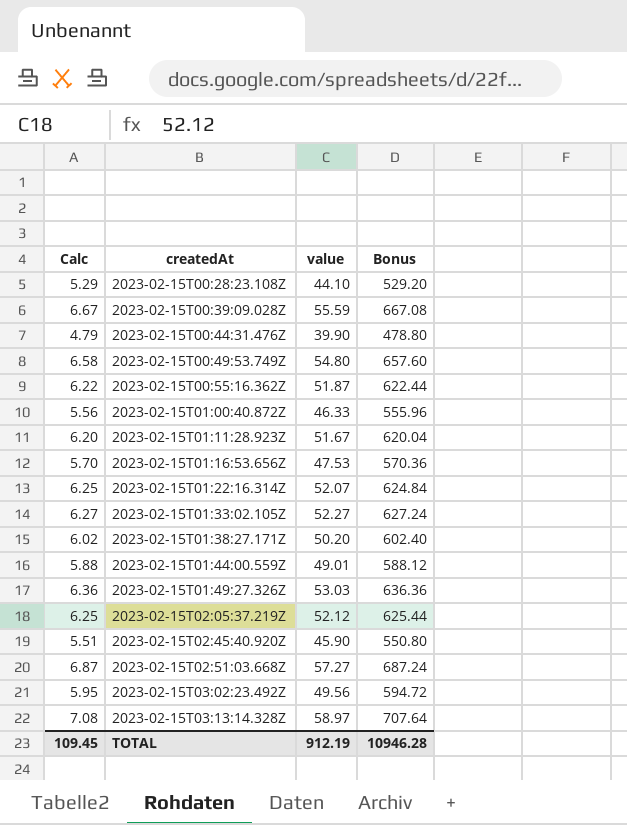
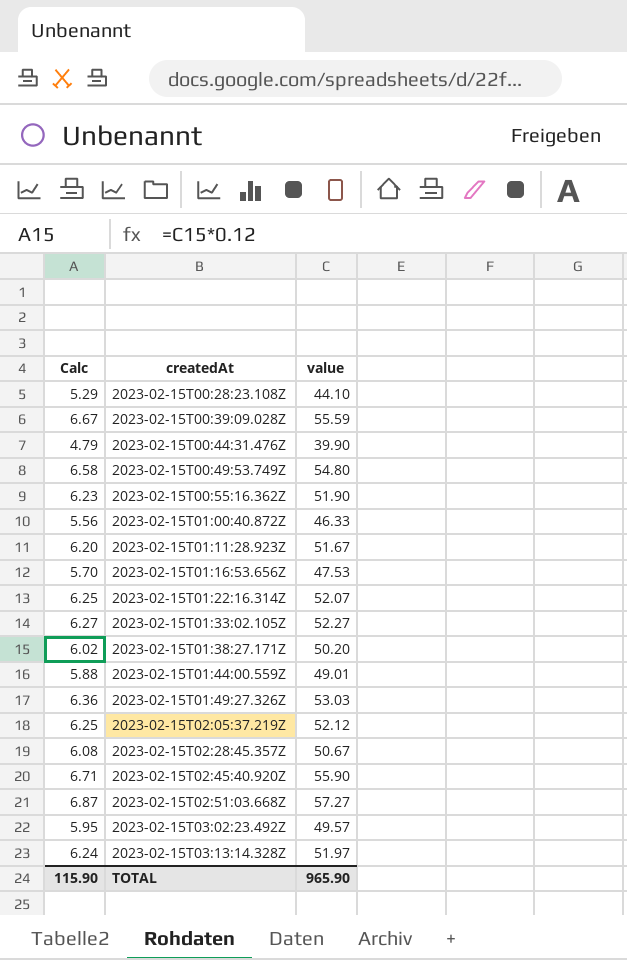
column Bonus | formula: [value] * 12 -> none
2023-02-15T00:55:16.362Z | Calc: 6.22 -> 6.23
2023-02-15T00:55:16.362Z | value: 51.87 -> 51.90
row 2023-02-15T02:28:45.357Z: none -> 6.08 | 50.67
2023-02-15T02:45:40.920Z | Calc: 5.51 -> 6.71
2023-02-15T02:45:40.920Z | value: 45.90 -> 55.90
2023-02-15T03:02:23.492Z | value: 49.56 -> 49.57
2023-02-15T03:13:14.328Z | Calc: 7.08 -> 6.24
2023-02-15T03:13:14.328Z | value: 58.97 -> 51.97
TOTAL | Calc: 109.45 -> 115.90
TOTAL | value: 912.19 -> 965.90

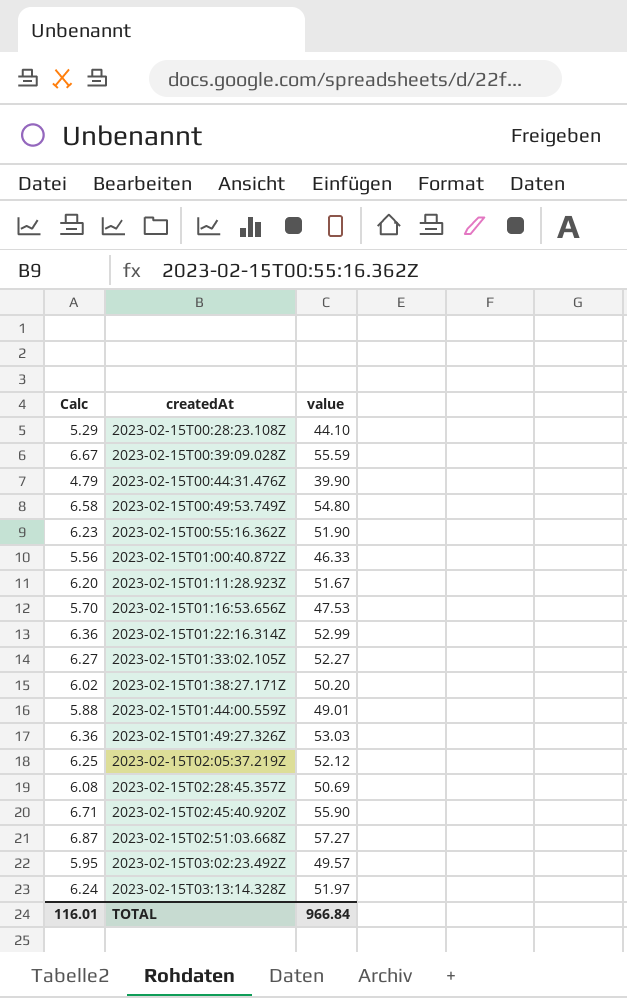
2023-02-15T01:22:16.314Z | Calc: 6.25 -> 6.36
2023-02-15T01:22:16.314Z | value: 52.07 -> 52.99
2023-02-15T02:28:45.357Z | value: 50.67 -> 50.69
TOTAL | Calc: 115.90 -> 116.01
TOTAL | value: 965.90 -> 966.84

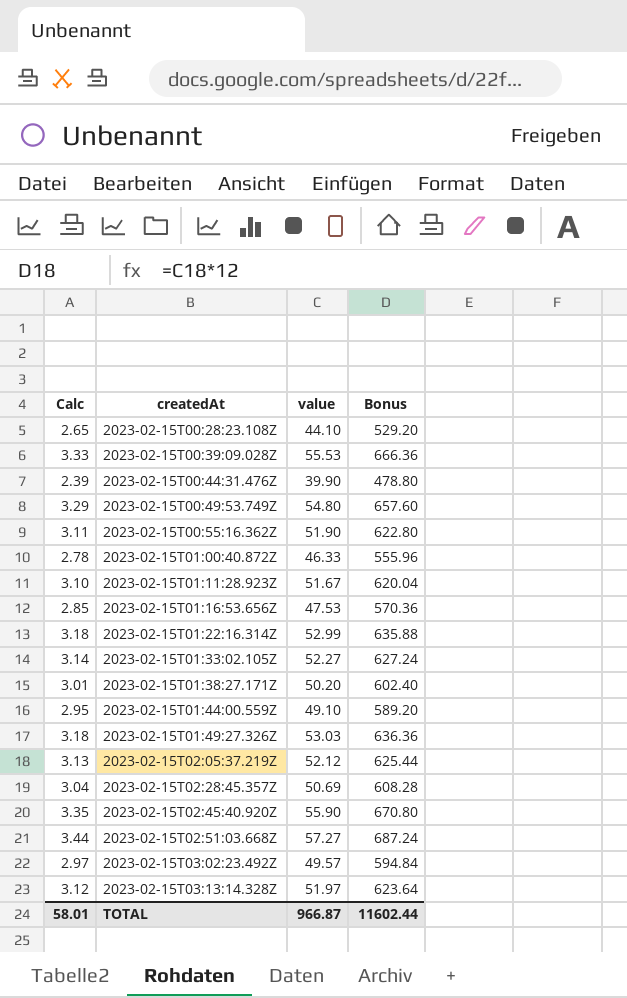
column Calc | formula: [value] * 0.12 -> [value] * 0.06
column Bonus | formula: none -> [value] * 12
2023-02-15T00:39:09.028Z | value: 55.59 -> 55.53
2023-02-15T01:44:00.559Z | value: 49.01 -> 49.10
TOTAL | Calc: 116.01 -> 58.01
TOTAL | value: 966.84 -> 966.87

